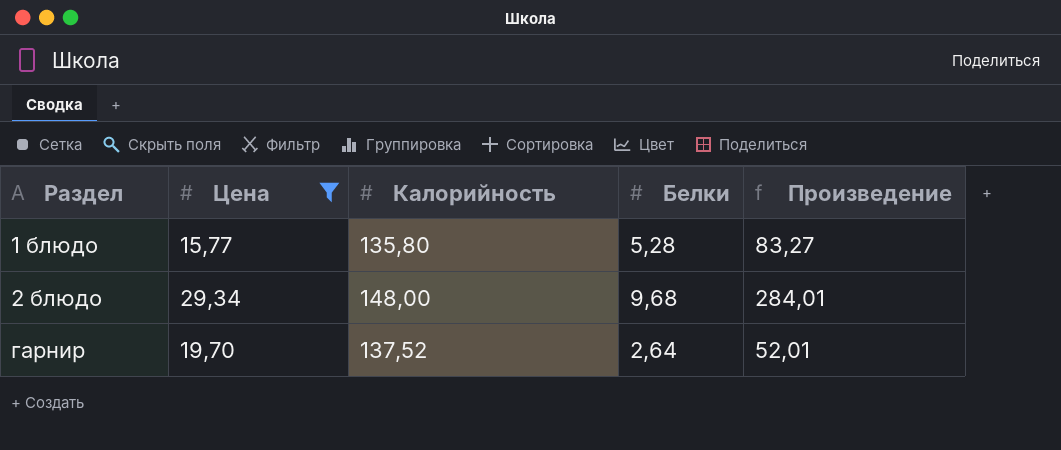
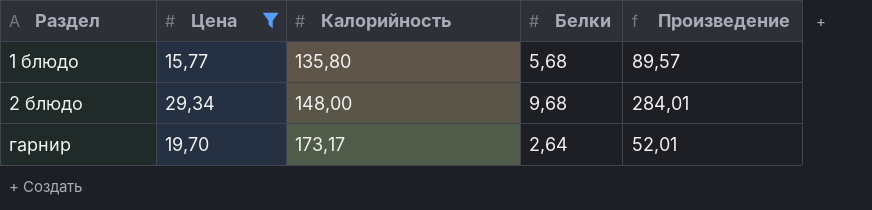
1 блюдо | Белки: 5,28 -> 5,68
1 блюдо | Произведение: 83,27 -> 89,57
гарнир | Калорийность: 137,52 -> 173,17

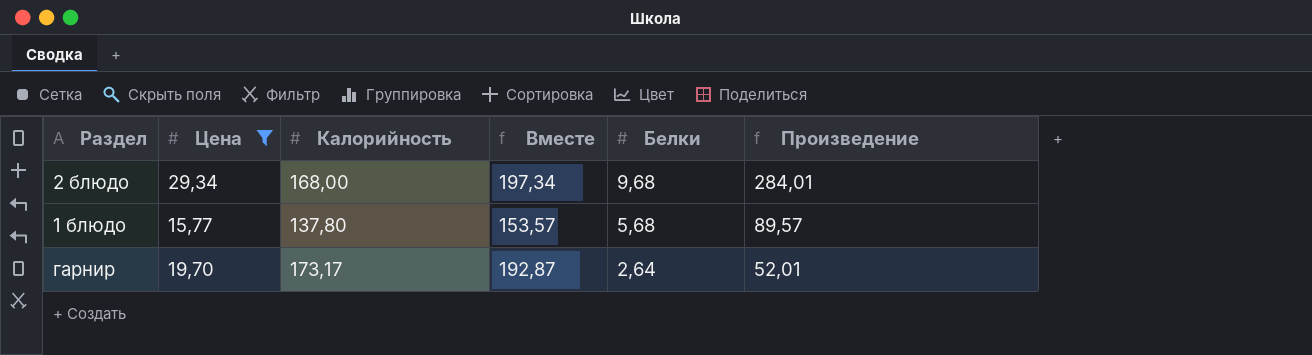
row order: Раздел ascending -> Белки descending
column Вместе | formula: none -> [Цена] + [Калорийность]
2 блюдо | Калорийность: 148,00 -> 168,00
1 блюдо | Калорийность: 135,80 -> 137,80

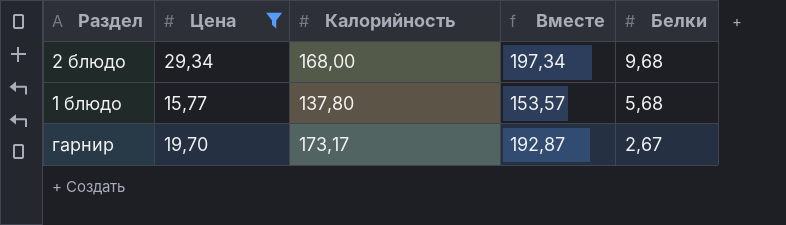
column Произведение | formula: [Цена] * [Белки] -> none
гарнир | Белки: 2,64 -> 2,67

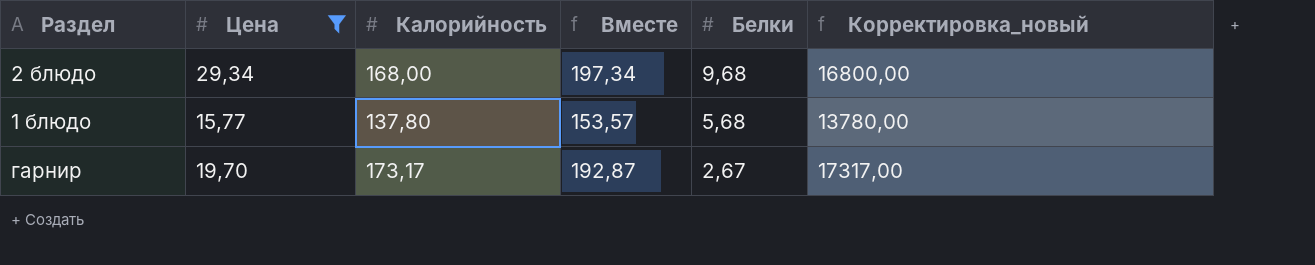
column Корректировка_новый | formula: none -> [Калорийность] * 100

